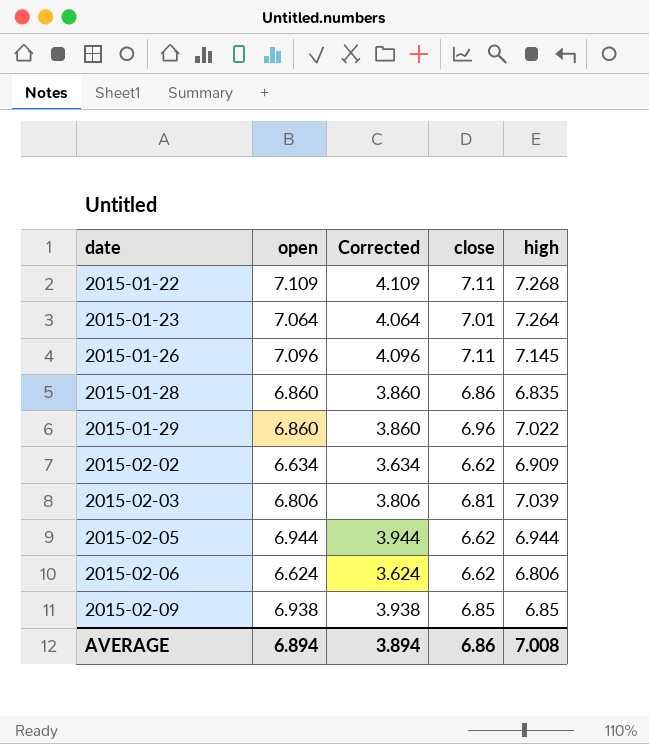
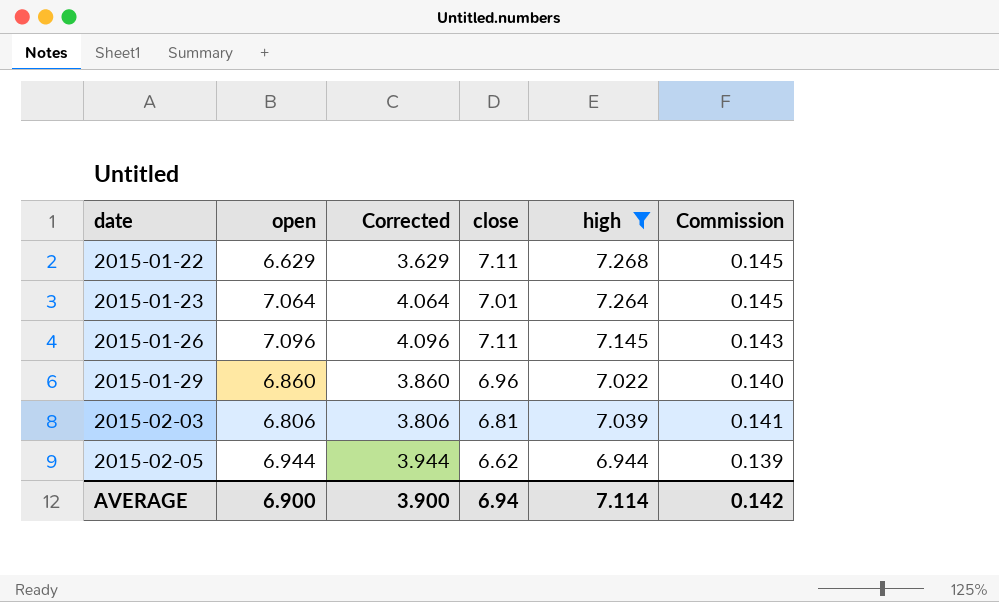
filter: none -> high >= 6.944
column Commission | formula: none -> [high] * 0.02
2015-01-22 | open: 7.109 -> 6.629
2015-01-22 | Corrected: 4.109 -> 3.629
AVERAGE | open: 6.894 -> 6.900
AVERAGE | Corrected: 3.894 -> 3.900
AVERAGE | close: 6.86 -> 6.94
AVERAGE | high: 7.008 -> 7.114

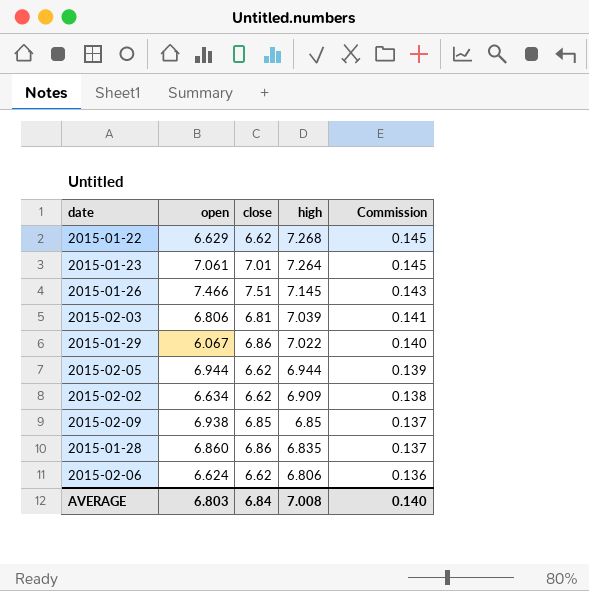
filter: high >= 6.944 -> none
row order: date ascending -> high descending
column Corrected | formula: [open] - 3 -> none
2015-01-22 | close: 7.11 -> 6.62
2015-01-23 | open: 7.064 -> 7.061
2015-01-26 | open: 7.096 -> 7.466
2015-01-26 | close: 7.11 -> 7.51
2015-01-29 | open: 6.860 -> 6.067
2015-01-29 | close: 6.96 -> 6.86
AVERAGE | open: 6.900 -> 6.803
AVERAGE | close: 6.94 -> 6.84
AVERAGE | high: 7.114 -> 7.008
AVERAGE | Commission: 0.142 -> 0.140

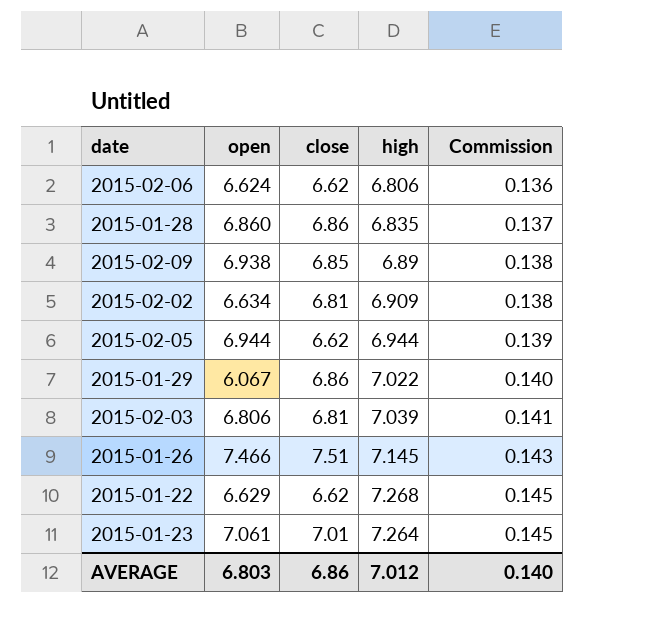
row order: high descending -> Commission ascending
2015-02-09 | high: 6.85 -> 6.89
2015-02-09 | Commission: 0.137 -> 0.138
2015-02-02 | close: 6.62 -> 6.81
AVERAGE | close: 6.84 -> 6.86
AVERAGE | high: 7.008 -> 7.012

